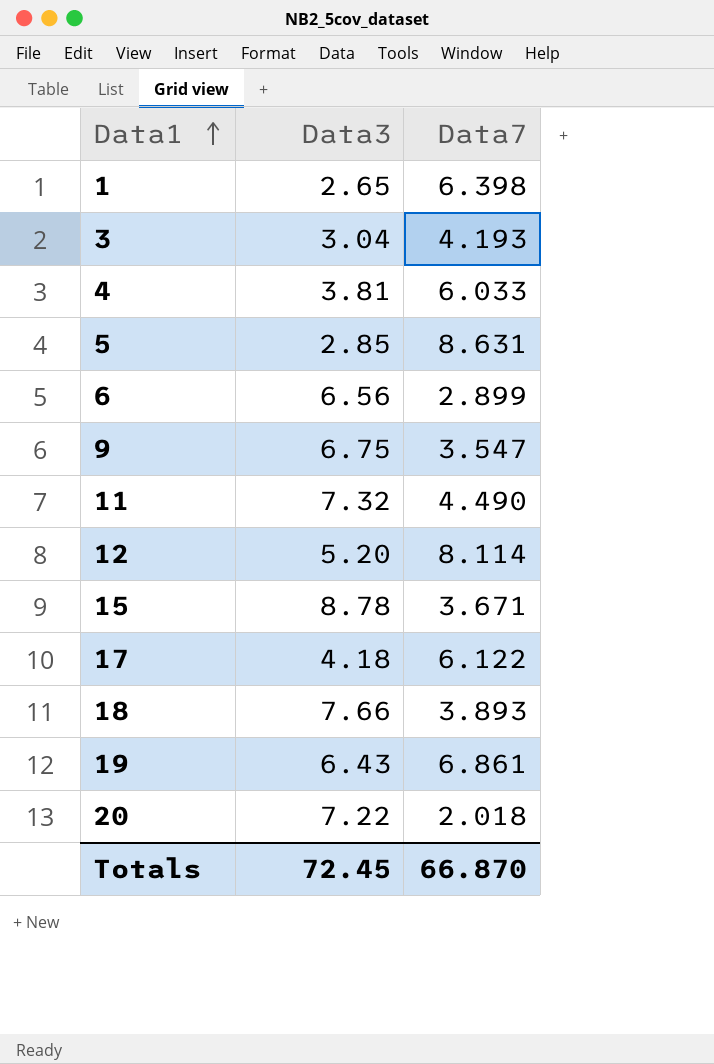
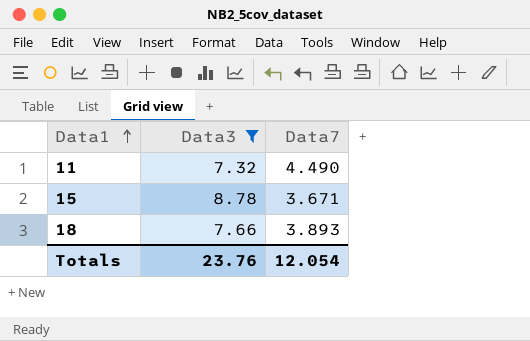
filter: none -> Data3 >= 7.32
Totals | Data3: 72.45 -> 23.76
Totals | Data7: 66.870 -> 12.054

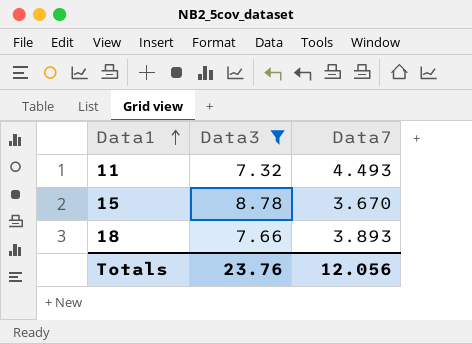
11 | Data7: 4.490 -> 4.493
15 | Data7: 3.671 -> 3.670
Totals | Data7: 12.054 -> 12.056

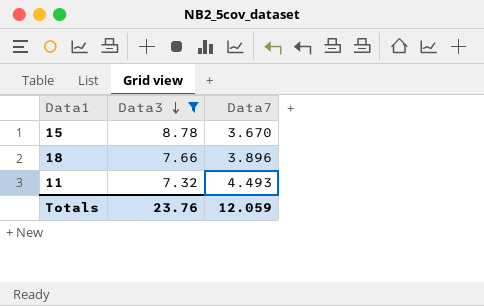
row order: Data1 ascending -> Data3 descending
18 | Data7: 3.893 -> 3.896
Totals | Data7: 12.056 -> 12.059

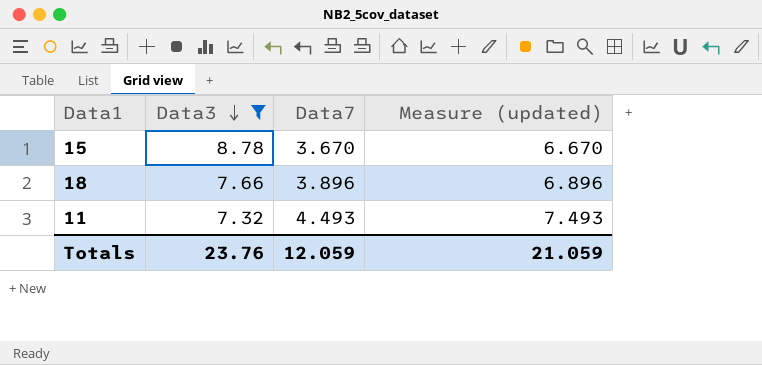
column Measure (updated) | formula: none -> [Data7] + 3

